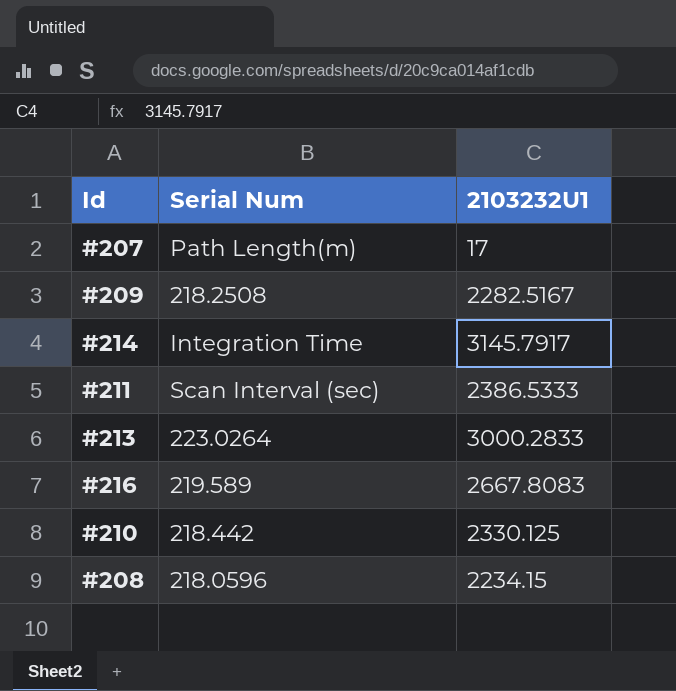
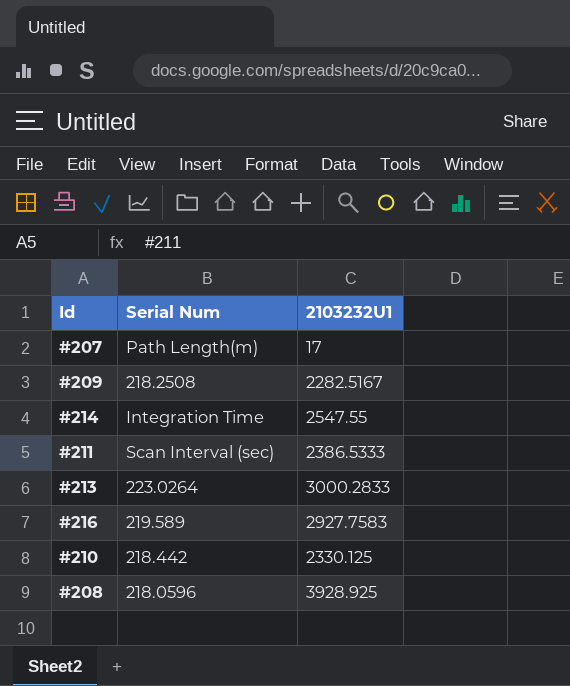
#214 | 2103232U1: 3145.7917 -> 2547.55
#216 | 2103232U1: 2667.8083 -> 2927.7583
#208 | 2103232U1: 2234.15 -> 3928.925

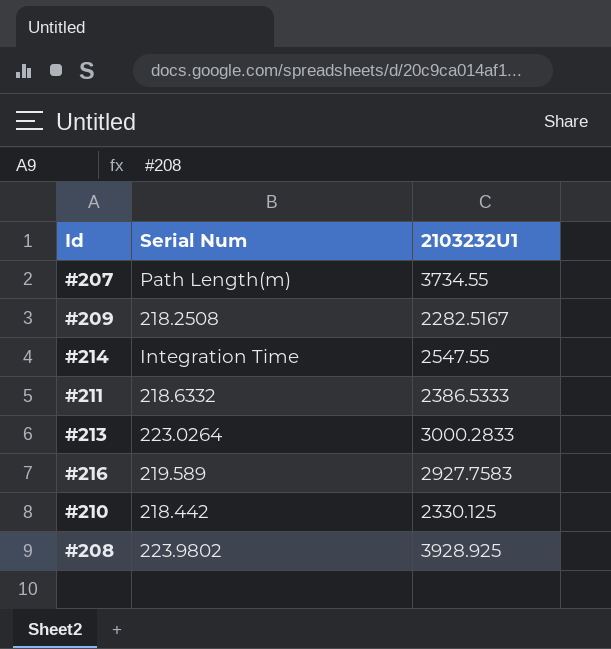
#207 | 2103232U1: 17 -> 3734.55
#211 | Serial Num: Scan Interval (sec) -> 218.6332
#208 | Serial Num: 218.0596 -> 223.9802

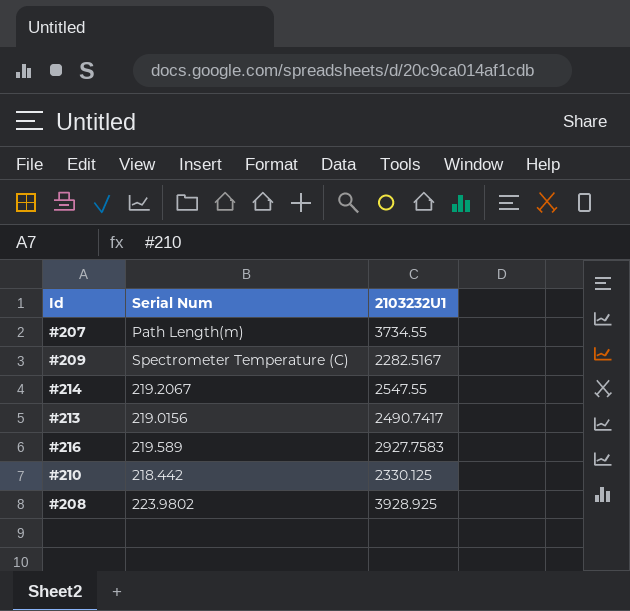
row #211: 218.6332 | 2386.5333 -> none
#209 | Serial Num: 218.2508 -> Spectrometer Temperature (C)
#214 | Serial Num: Integration Time -> 219.2067
#213 | Serial Num: 223.0264 -> 219.0156
#213 | 2103232U1: 3000.2833 -> 2490.7417

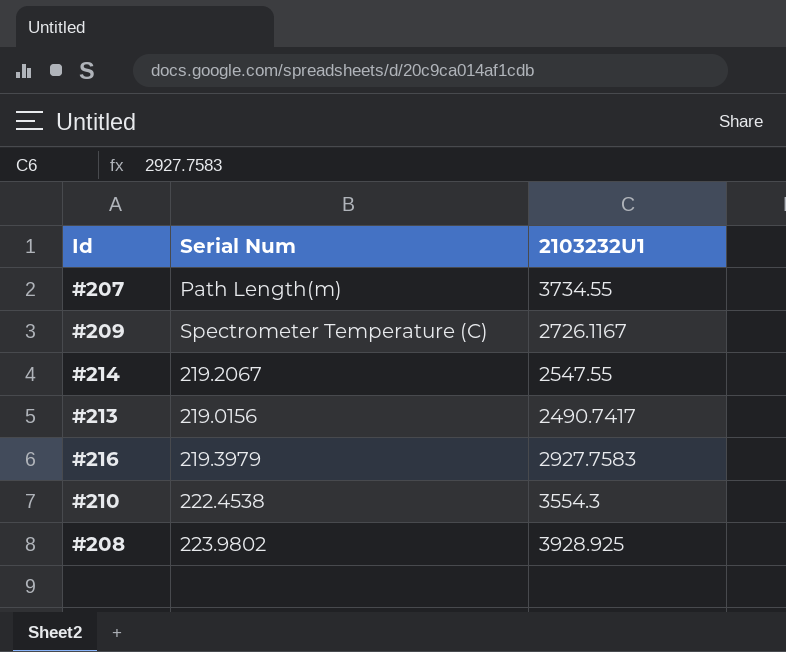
#209 | 2103232U1: 2282.5167 -> 2726.1167
#216 | Serial Num: 219.589 -> 219.3979
#210 | Serial Num: 218.442 -> 222.4538
#210 | 2103232U1: 2330.125 -> 3554.3

